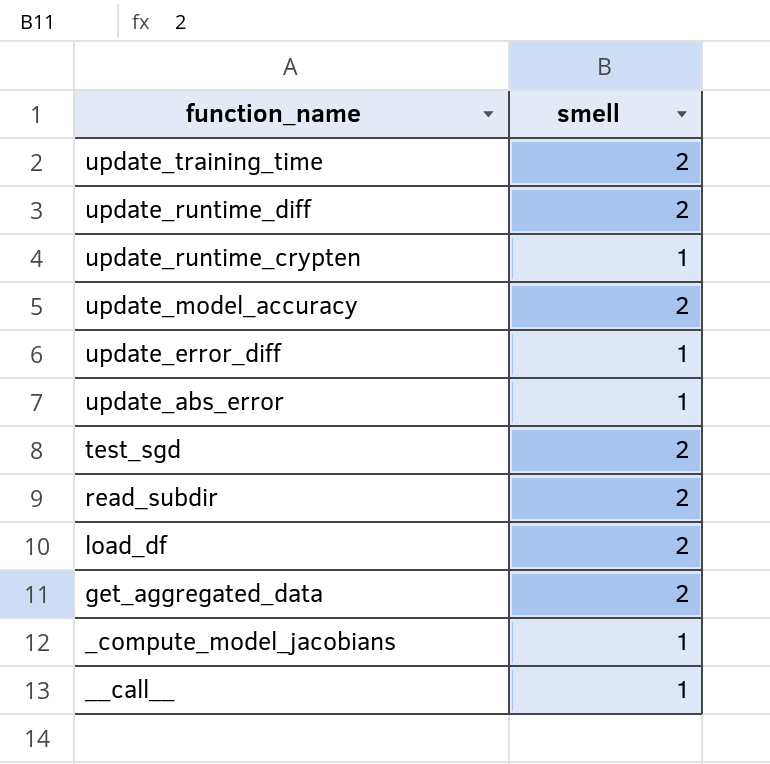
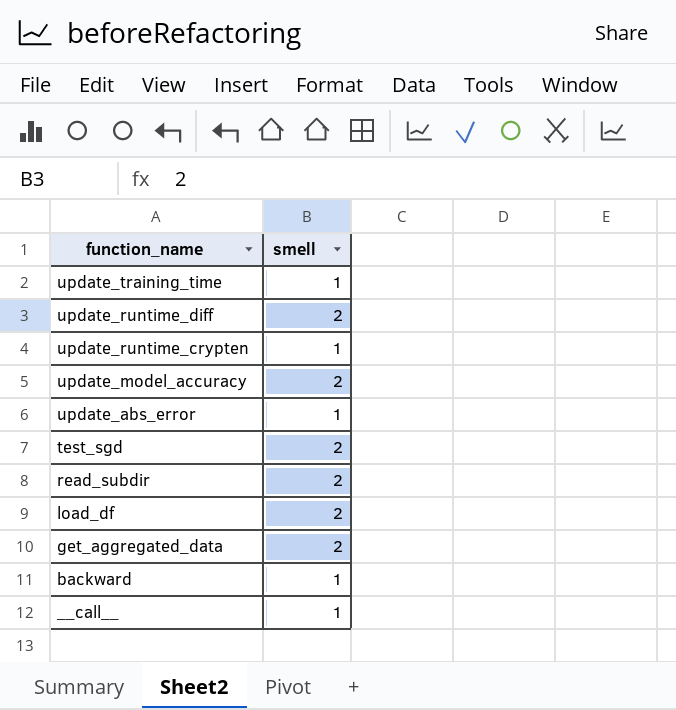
row update_error_diff: 1 -> none
row _compute_model_jacobians: 1 -> none
update_training_time | smell: 2 -> 1
row backward: none -> 1

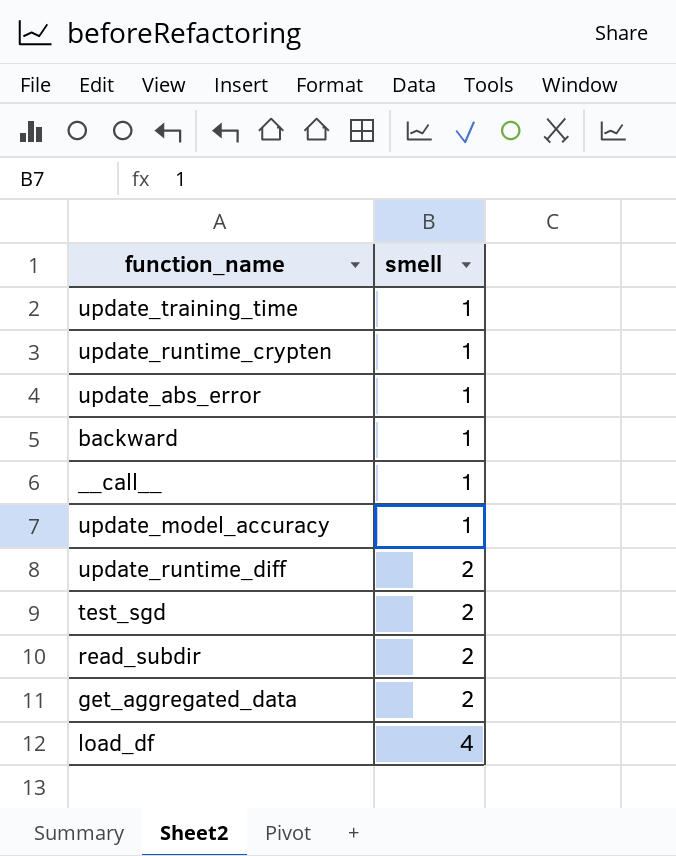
row order: function_name descending -> smell ascending
update_model_accuracy | smell: 2 -> 1
load_df | smell: 2 -> 4

